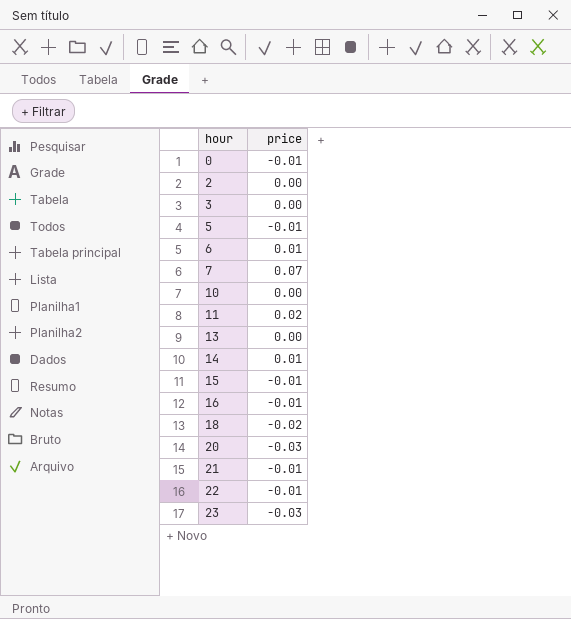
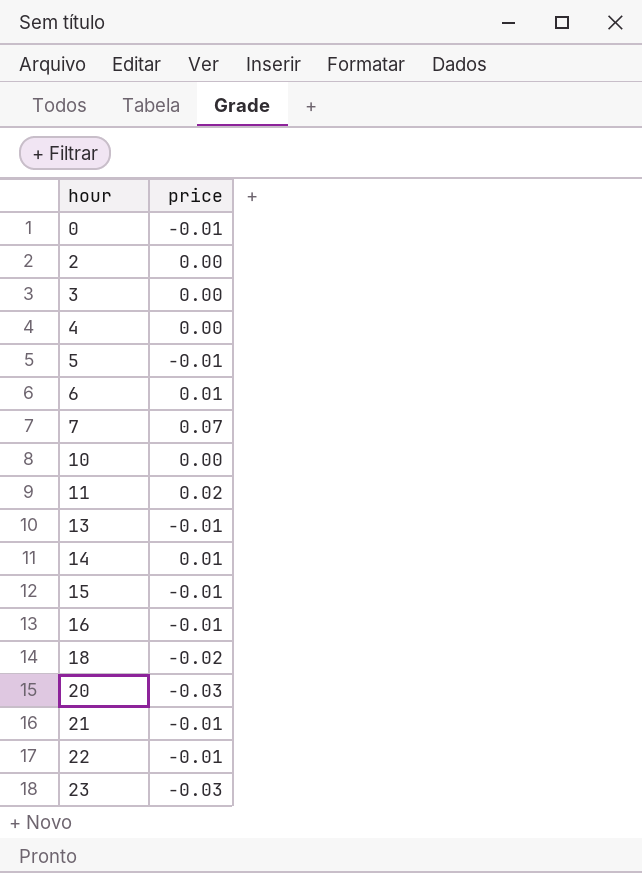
row 4: none -> 0.00
13 | price: 0.00 -> -0.01

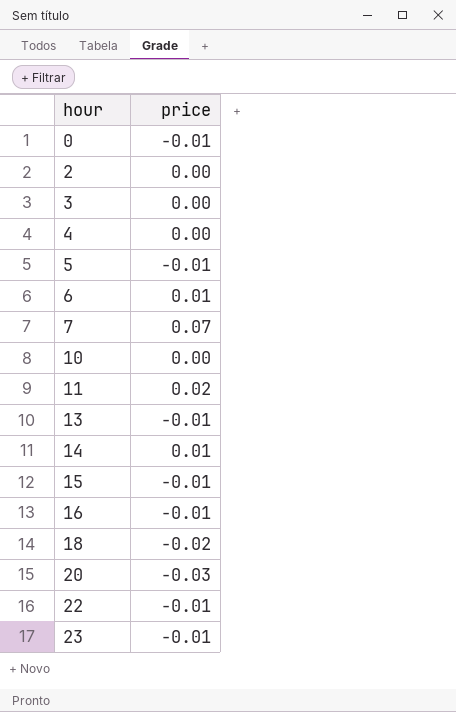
row 21: -0.01 -> none
23 | price: -0.03 -> -0.01

